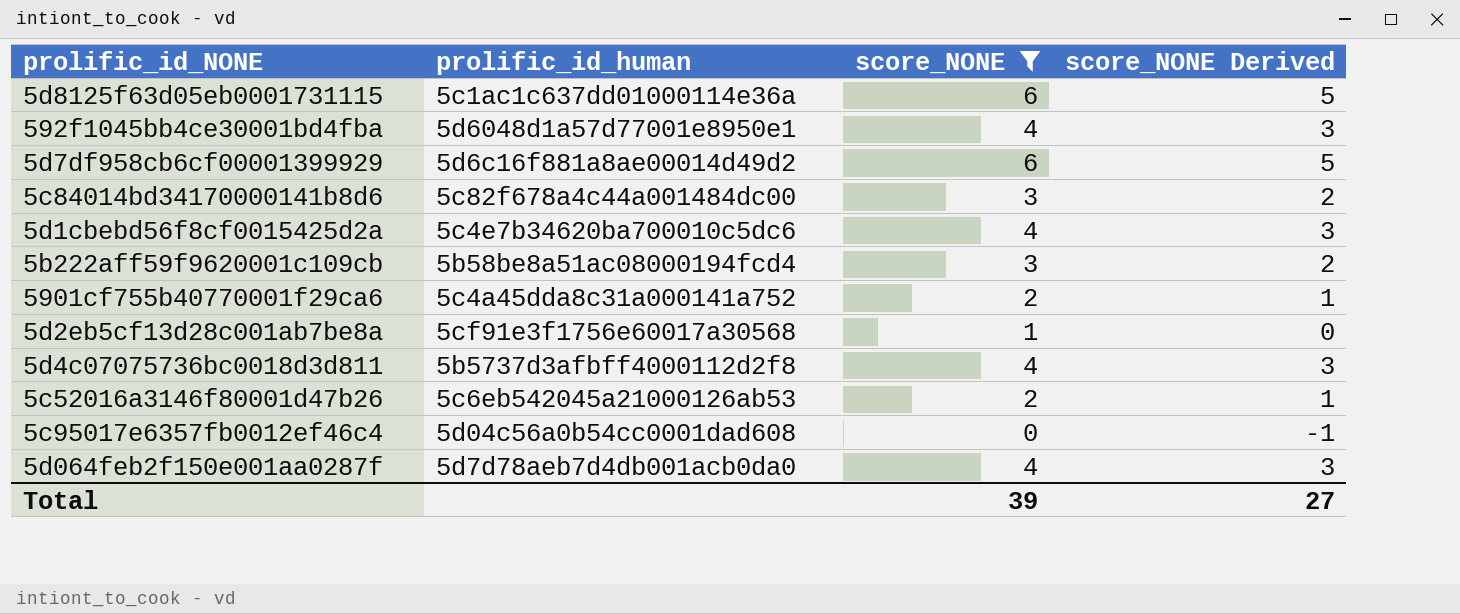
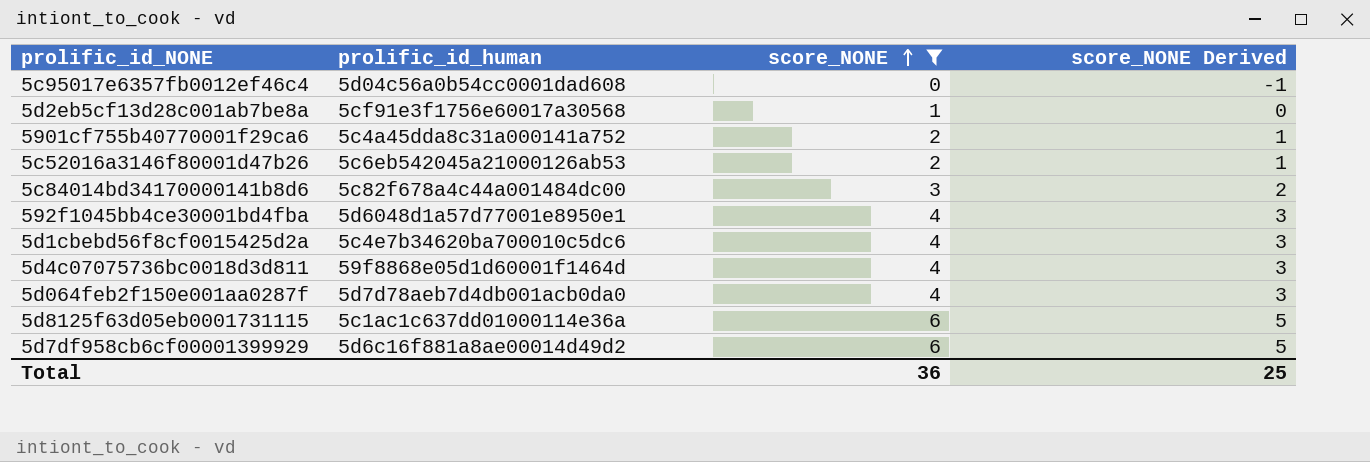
row order: none -> score_NONE ascending
row 5b222aff59f9620001c109cb: 5b58be8a51ac08000194fcd4 | 3 | 2 -> none
5d4c07075736bc0018d3d811 | prolific_id_human: 5b5737d3afbff4000112d2f8 -> 59f8868e05d1d60001f1464d
Total | score_NONE: 39 -> 36
Total | score_NONE Derived: 27 -> 25

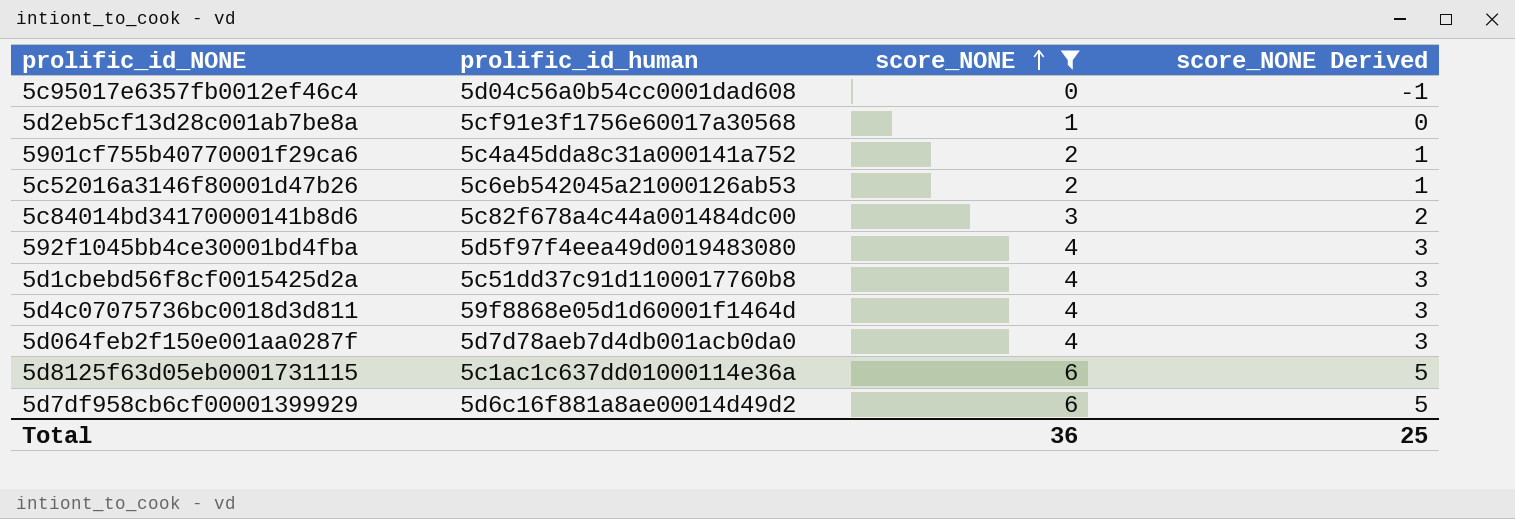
592f1045bb4ce30001bd4fba | prolific_id_human: 5d6048d1a57d77001e8950e1 -> 5d5f97f4eea49d0019483080
5d1cbebd56f8cf0015425d2a | prolific_id_human: 5c4e7b34620ba700010c5dc6 -> 5c51dd37c91d1100017760b8

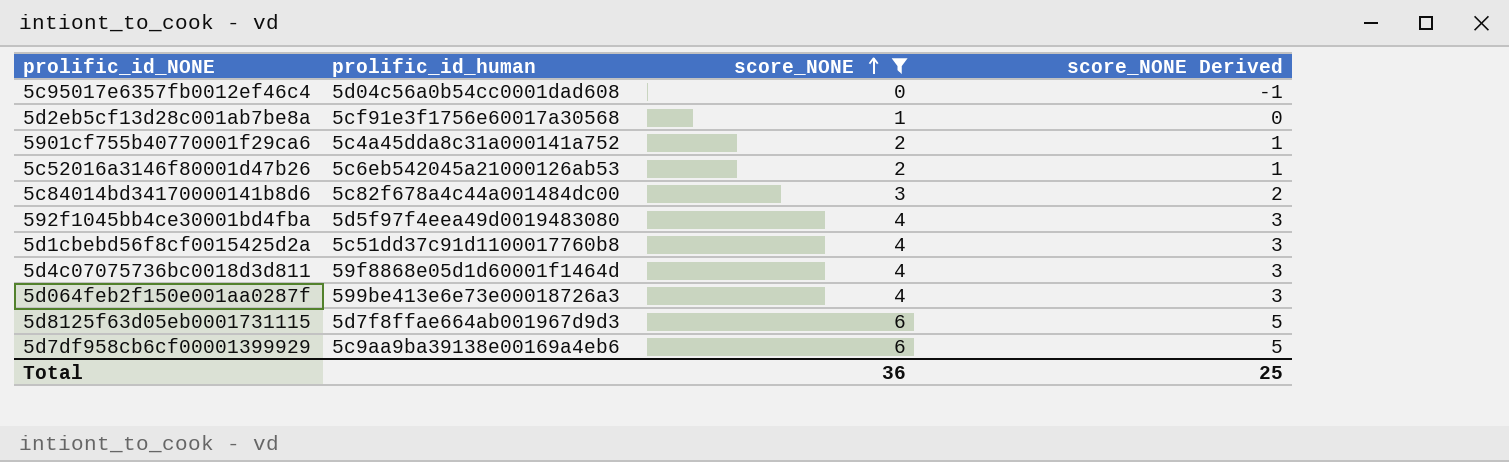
5d064feb2f150e001aa0287f | prolific_id_human: 5d7d78aeb7d4db001acb0da0 -> 599be413e6e73e00018726a3
5d8125f63d05eb0001731115 | prolific_id_human: 5c1ac1c637dd01000114e36a -> 5d7f8ffae664ab001967d9d3
5d7df958cb6cf00001399929 | prolific_id_human: 5d6c16f881a8ae00014d49d2 -> 5c9aa9ba39138e00169a4eb6

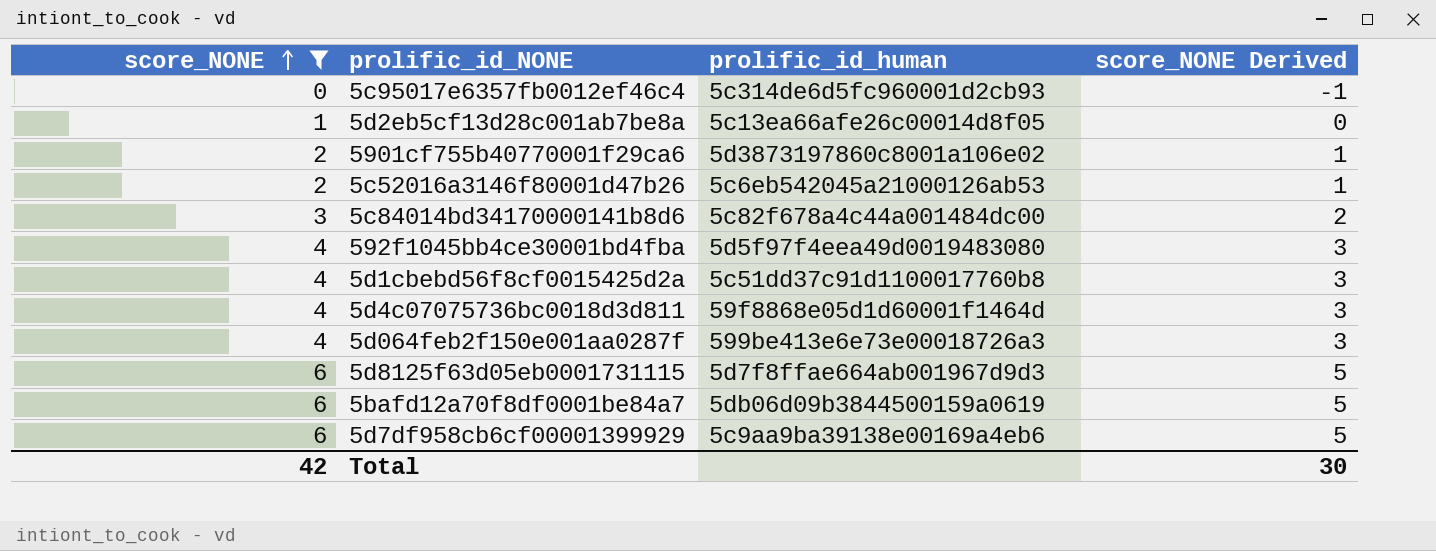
column score_NONE | position: 3 -> 1
5c95017e6357fb0012ef46c4 | prolific_id_human: 5d04c56a0b54cc0001dad608 -> 5c314de6d5fc960001d2cb93
5d2eb5cf13d28c001ab7be8a | prolific_id_human: 5cf91e3f1756e60017a30568 -> 5c13ea66afe26c00014d8f05
5901cf755b40770001f29ca6 | prolific_id_human: 5c4a45dda8c31a000141a752 -> 5d3873197860c8001a106e02
row 5bafd12a70f8df0001be84a7: none -> 6 | 5db06d09b3844500159a0619 | 5
Total | score_NONE: 36 -> 42
Total | score_NONE Derived: 25 -> 30

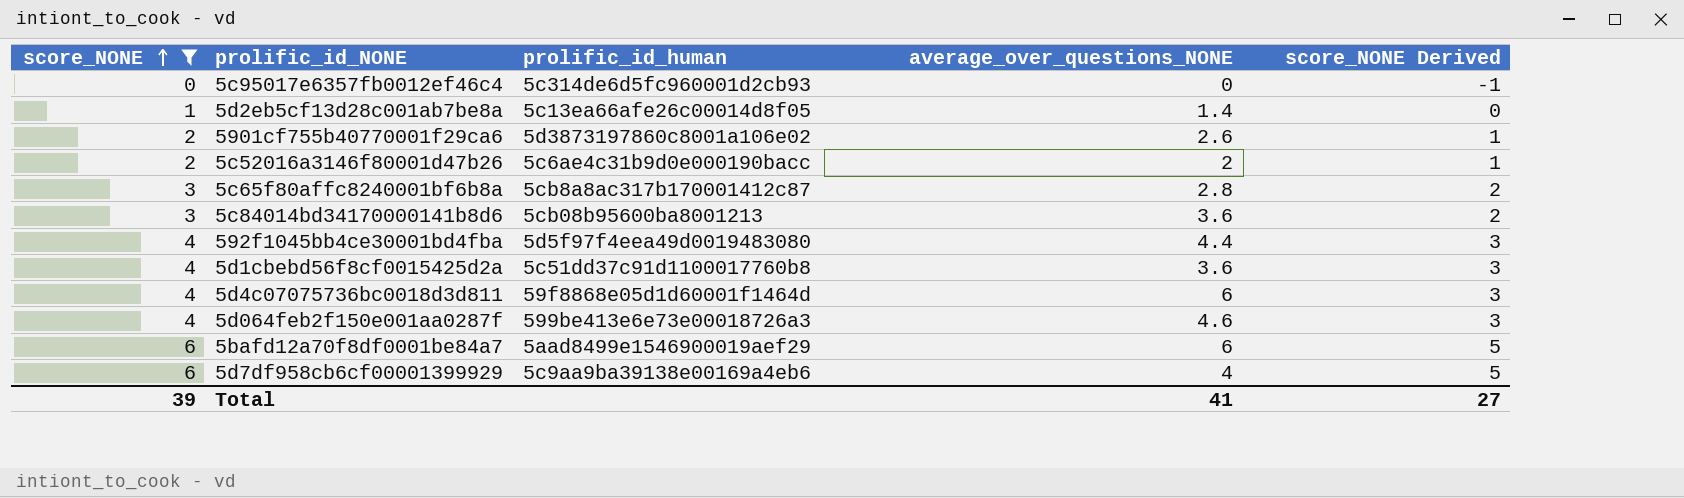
column average_over_questions_NONE | position: none -> 4
row 5d8125f63d05eb0001731115: 6 | 5d7f8ffae664ab001967d9d3 | 5 -> none
5c52016a3146f80001d47b26 | prolific_id_human: 5c6eb542045a21000126ab53 -> 5c6ae4c31b9d0e000190bacc
row 5c65f80affc8240001bf6b8a: none -> 3 | 5cb8a8ac317b170001412c87 | 2.8 | 2
5c84014bd34170000141b8d6 | prolific_id_human: 5c82f678a4c44a001484dc00 -> 5cb08b95600ba8001213
5bafd12a70f8df0001be84a7 | prolific_id_human: 5db06d09b3844500159a0619 -> 5aad8499e1546900019aef29
Total | score_NONE: 42 -> 39
Total | score_NONE Derived: 30 -> 27

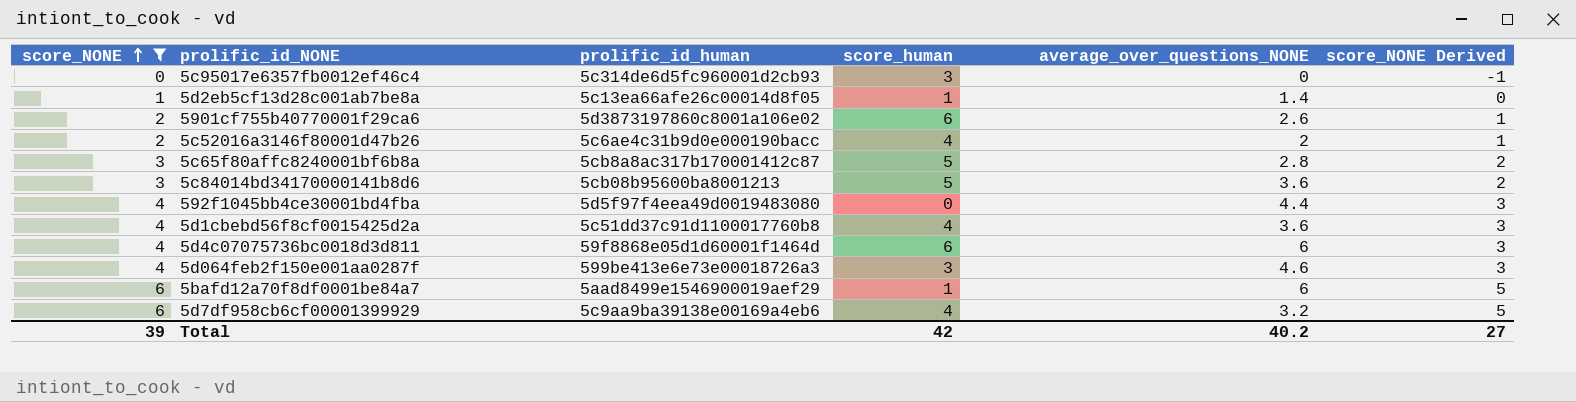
column score_human | position: none -> 4
5d7df958cb6cf00001399929 | average_over_questions_NONE: 4 -> 3.2
Total | average_over_questions_NONE: 41 -> 40.2

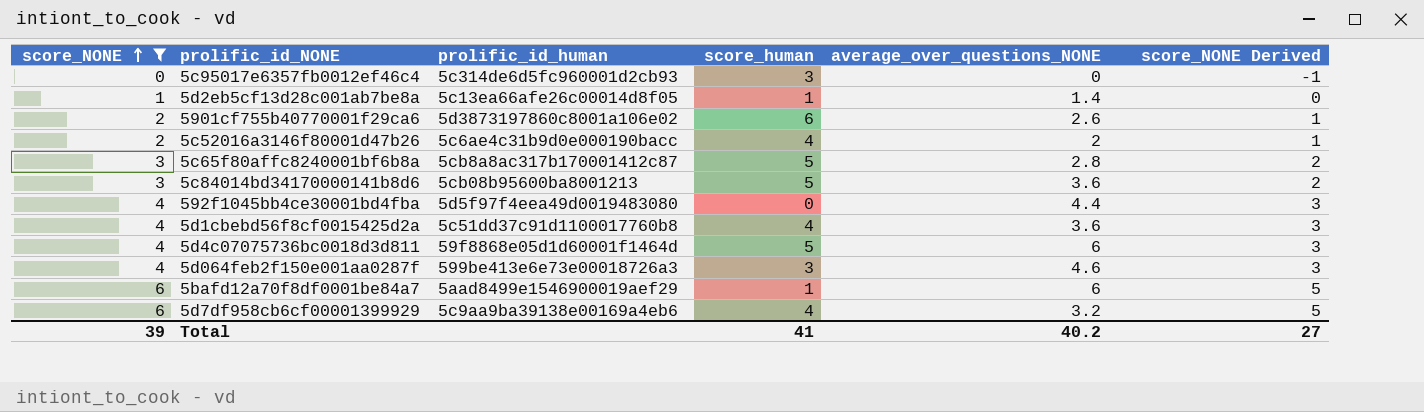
5d4c07075736bc0018d3d811 | score_human: 6 -> 5
Total | score_human: 42 -> 41

